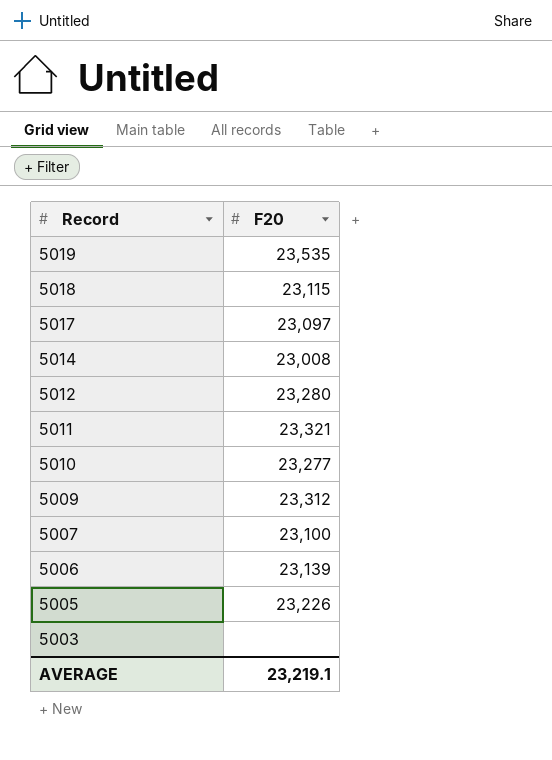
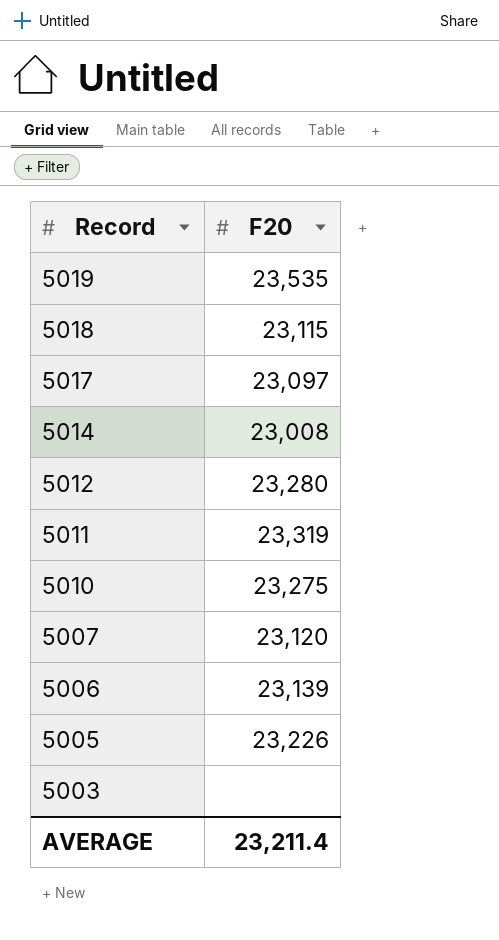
row 5009: 23,312 -> none
5011 | F20: 23,321 -> 23,319
5010 | F20: 23,277 -> 23,275
5007 | F20: 23,100 -> 23,120
AVERAGE | F20: 23,219.1 -> 23,211.4

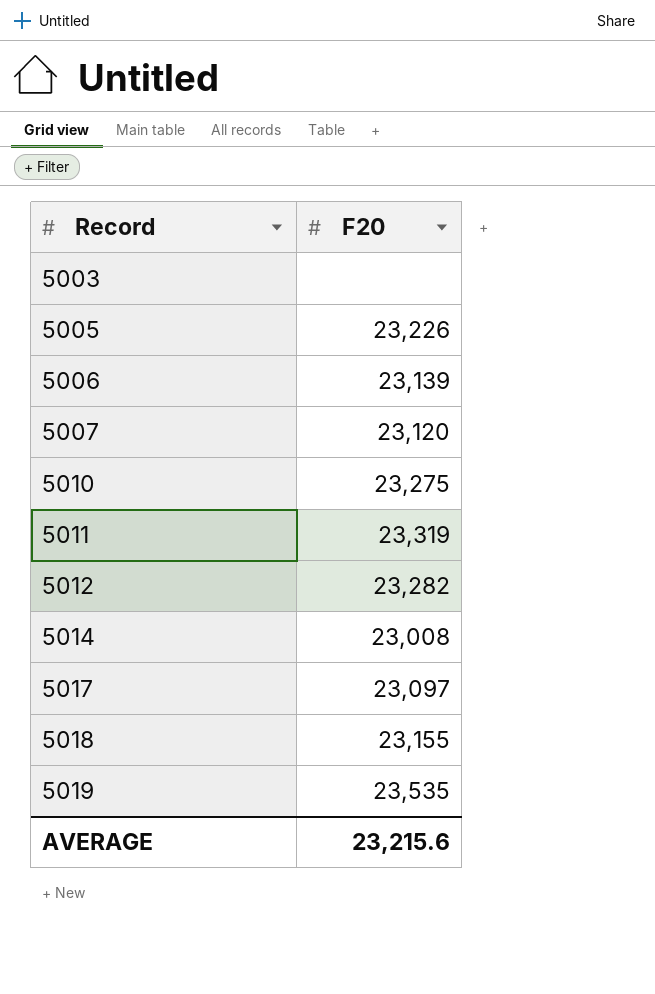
row order: Record descending -> Record ascending
5012 | F20: 23,280 -> 23,282
5018 | F20: 23,115 -> 23,155
AVERAGE | F20: 23,211.4 -> 23,215.6

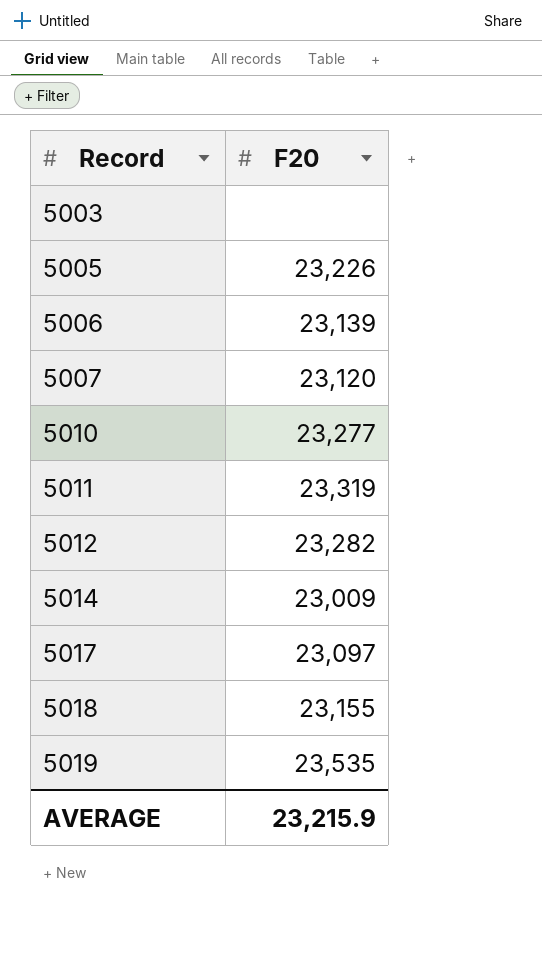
5010 | F20: 23,275 -> 23,277
5014 | F20: 23,008 -> 23,009
AVERAGE | F20: 23,215.6 -> 23,215.9

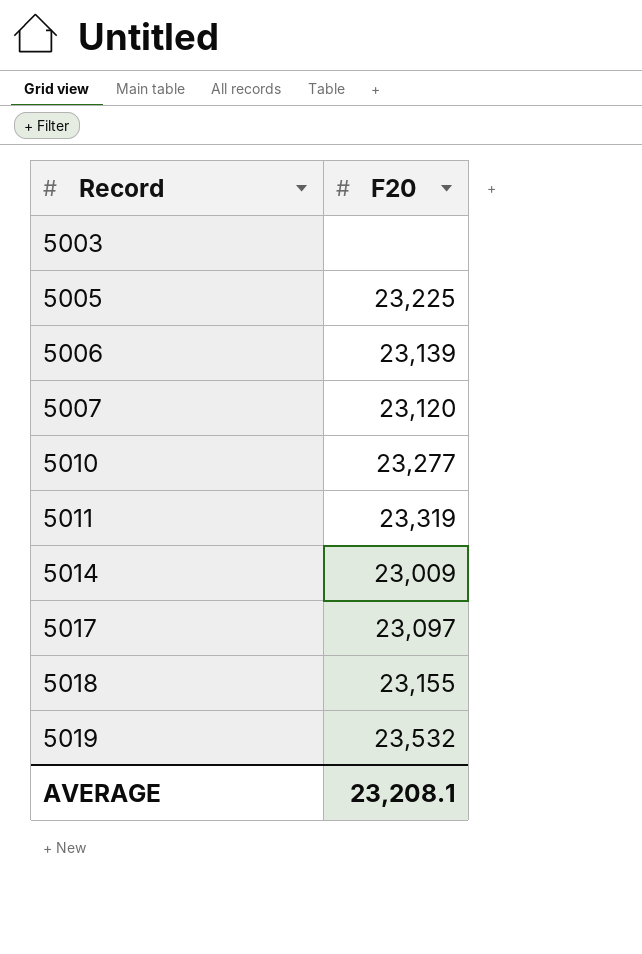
row 5012: 23,282 -> none
5005 | F20: 23,226 -> 23,225
5019 | F20: 23,535 -> 23,532
AVERAGE | F20: 23,215.9 -> 23,208.1

